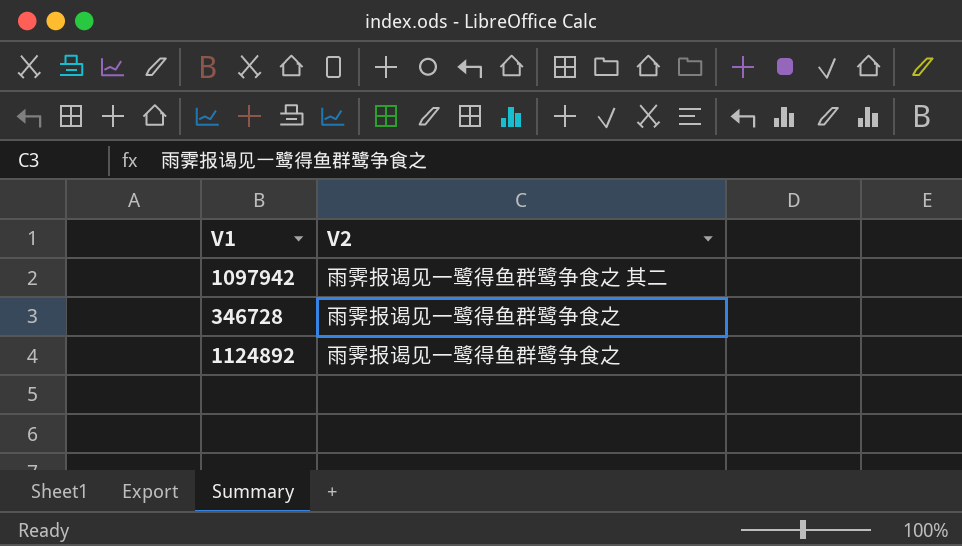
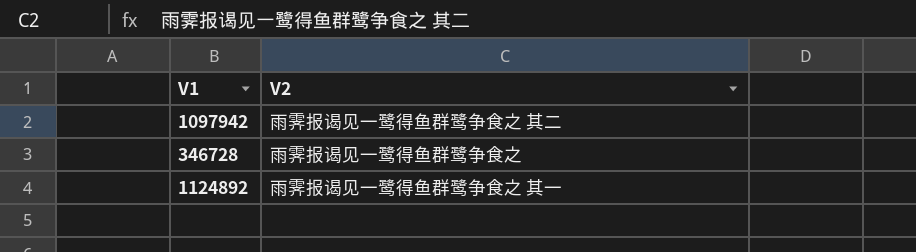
1124892 | V2: 雨霁报谒见一鹭得鱼群鹭争食之 -> 雨霁报谒见一鹭得鱼群鹭争食之 其一

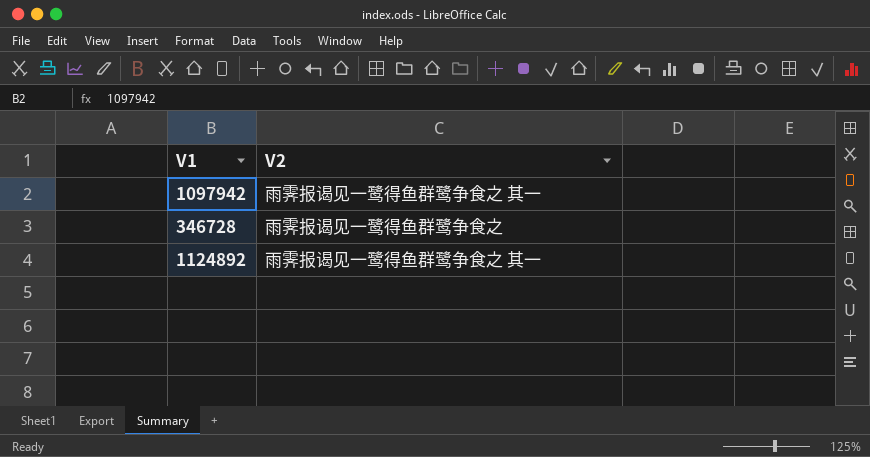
1097942 | V2: 雨霁报谒见一鹭得鱼群鹭争食之 其二 -> 雨霁报谒见一鹭得鱼群鹭争食之 其一

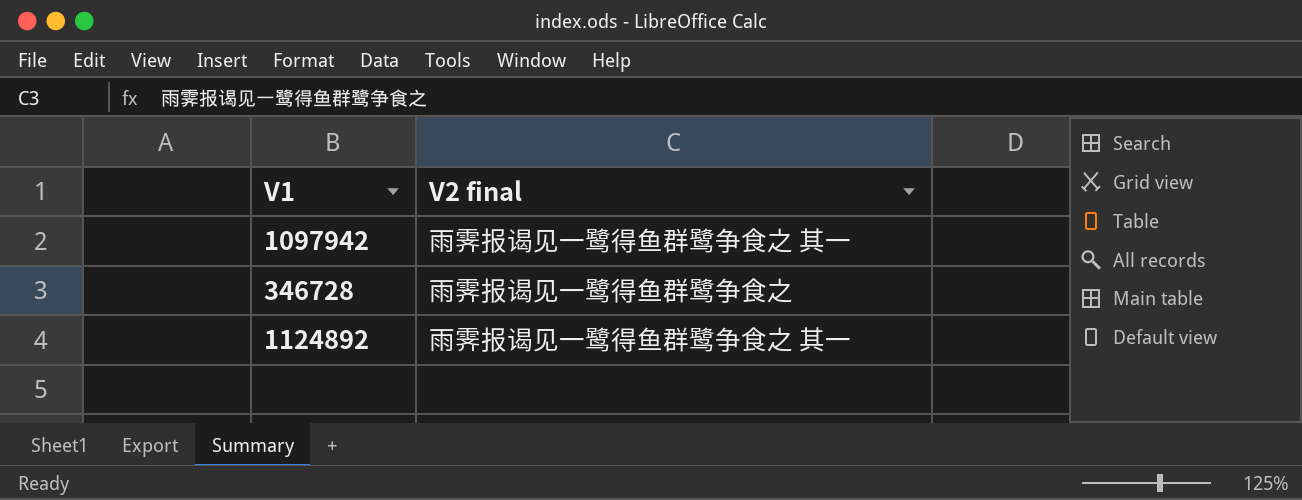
column name: V2 -> V2 final

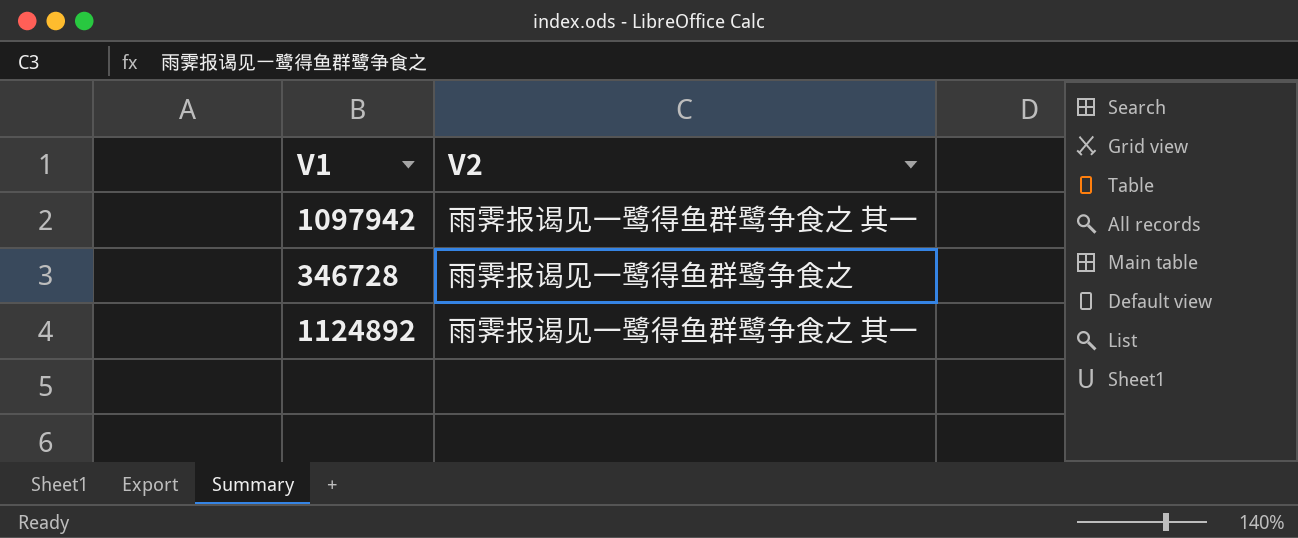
column name: V2 final -> V2

